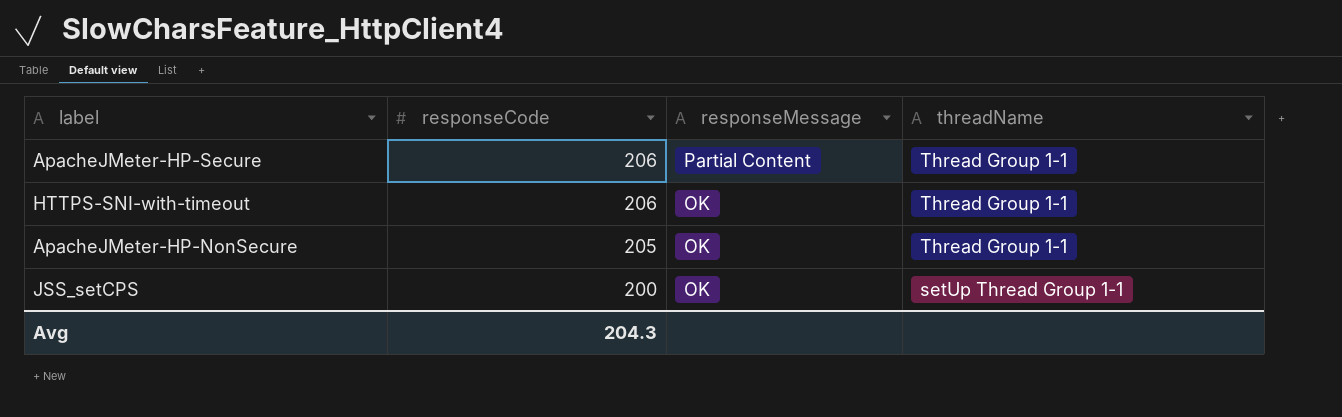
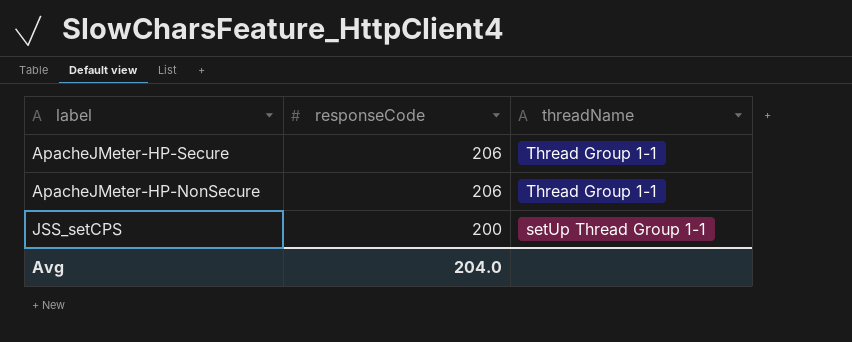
column responseMessage | position: 3 -> none
row HTTPS-SNI-with-timeout: 206 | OK | Thread Group 1-1 -> none
ApacheJMeter-HP-NonSecure | responseCode: 205 -> 206
Avg | responseCode: 204.3 -> 204.0

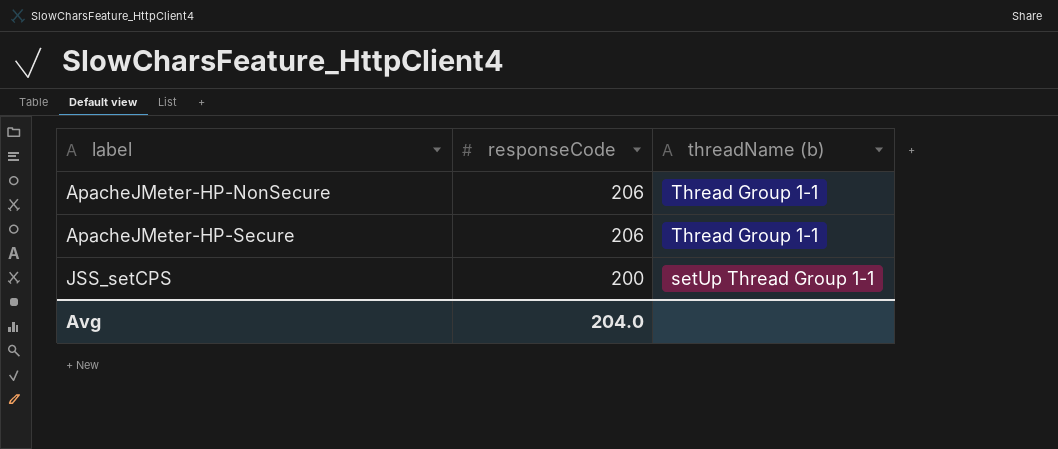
row order: responseCode descending -> label ascending
column name: threadName -> threadName (b)

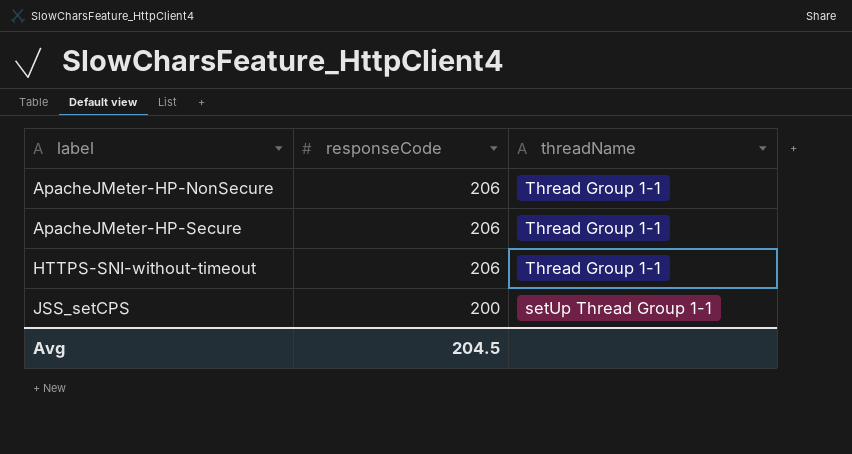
column name: threadName (b) -> threadName
row HTTPS-SNI-without-timeout: none -> 206 | Thread Group 1-1
Avg | responseCode: 204.0 -> 204.5

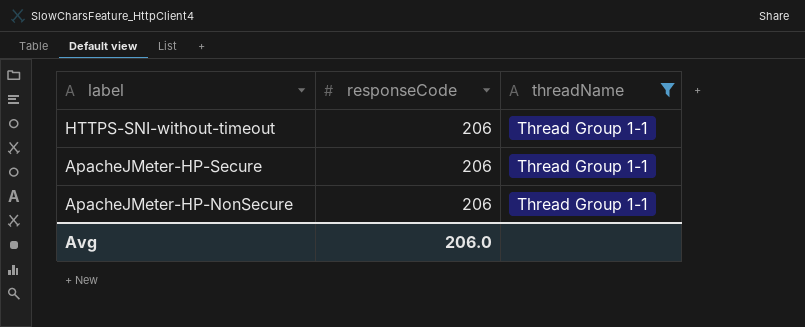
filter: none -> threadName = Thread Group 1-1
row order: label ascending -> label descending
Avg | responseCode: 204.5 -> 206.0

